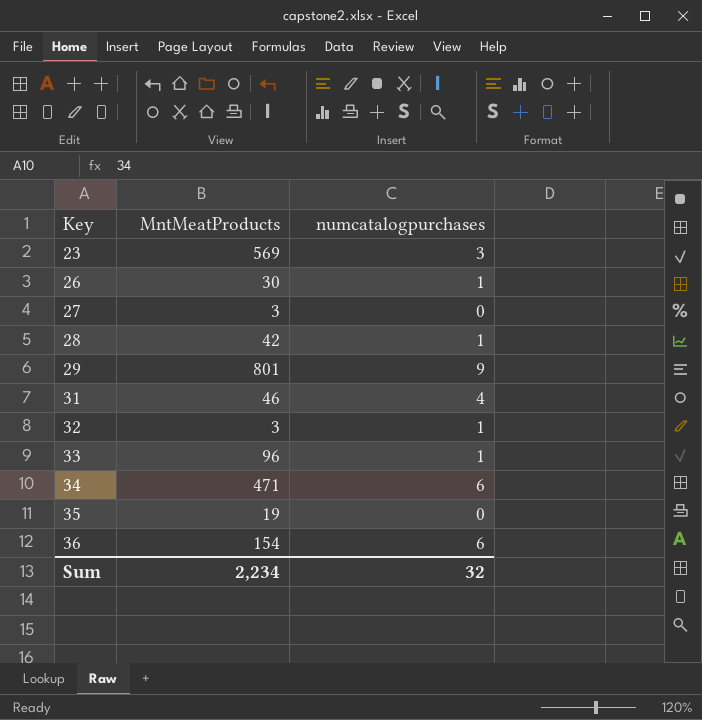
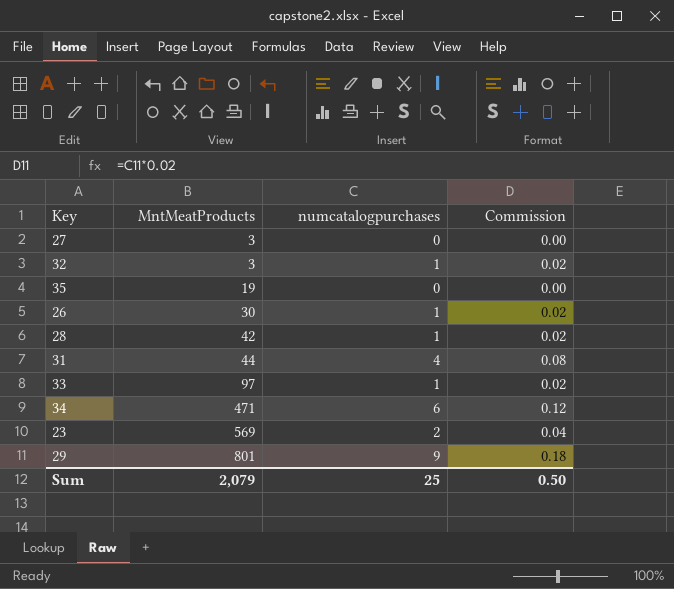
row order: Key ascending -> MntMeatProducts ascending
column Commission | formula: none -> [numcatalogpurchases] * 0.02
row 36: 154 | 6 -> none
31 | MntMeatProducts: 46 -> 44
33 | MntMeatProducts: 96 -> 97
23 | numcatalogpurchases: 3 -> 2
Sum | MntMeatProducts: 2,234 -> 2,079
Sum | numcatalogpurchases: 32 -> 25

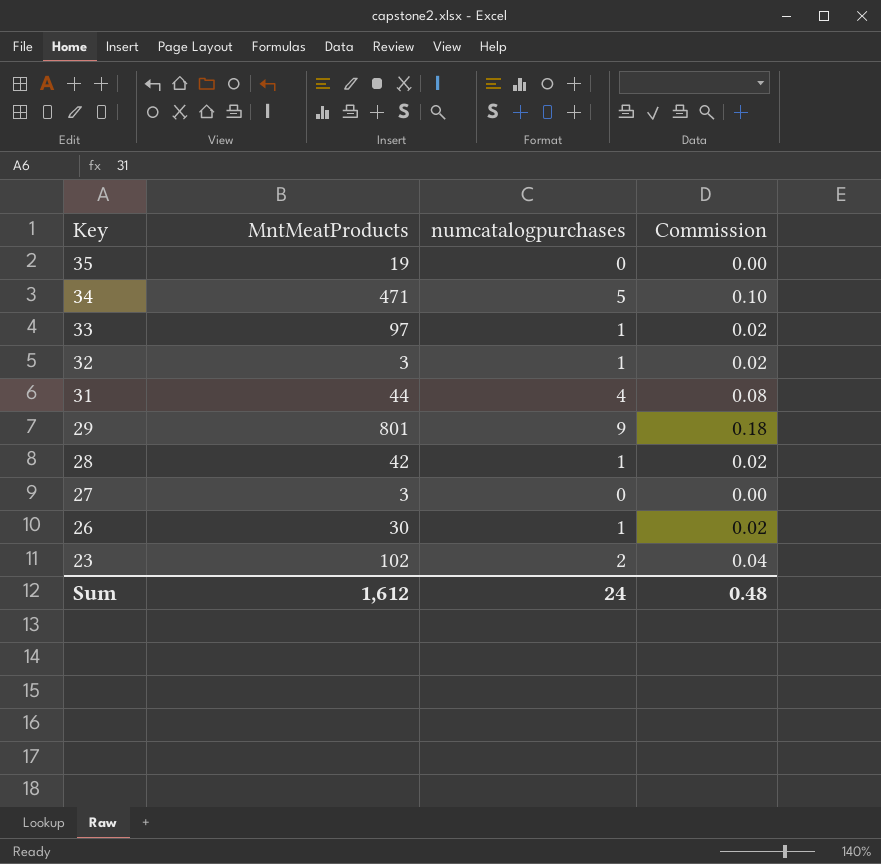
row order: MntMeatProducts ascending -> Key descending
34 | numcatalogpurchases: 6 -> 5
34 | Commission: 0.12 -> 0.10
23 | MntMeatProducts: 569 -> 102
Sum | MntMeatProducts: 2,079 -> 1,612
Sum | numcatalogpurchases: 25 -> 24
Sum | Commission: 0.50 -> 0.48

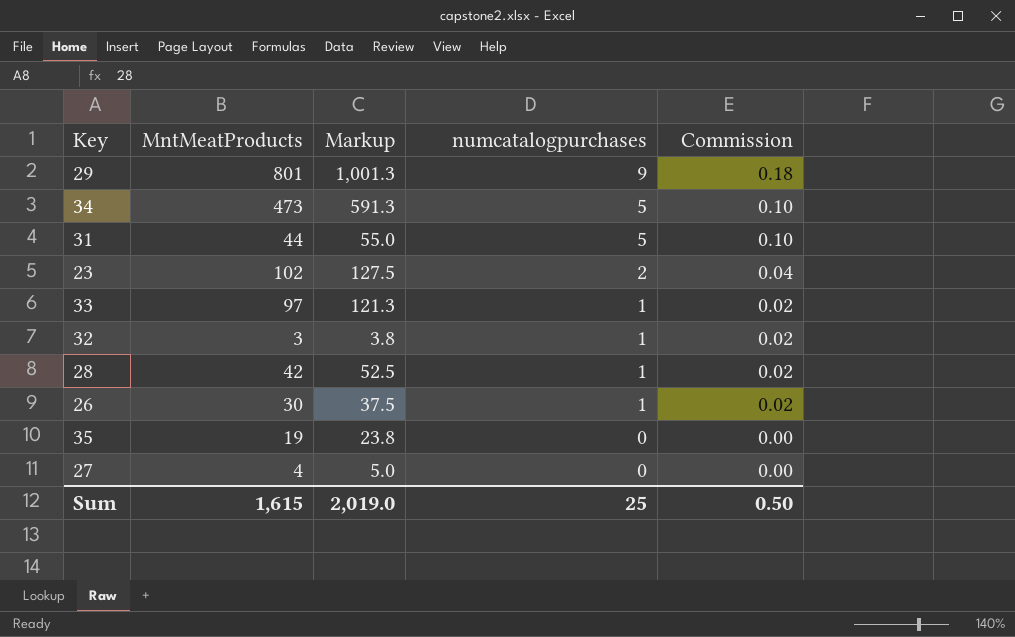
row order: Key descending -> numcatalogpurchases descending
column Markup | formula: none -> [MntMeatProducts] * 1.25
34 | MntMeatProducts: 471 -> 473
31 | numcatalogpurchases: 4 -> 5
31 | Commission: 0.08 -> 0.10
27 | MntMeatProducts: 3 -> 4
Sum | MntMeatProducts: 1,612 -> 1,615
Sum | numcatalogpurchases: 24 -> 25
Sum | Commission: 0.48 -> 0.50

